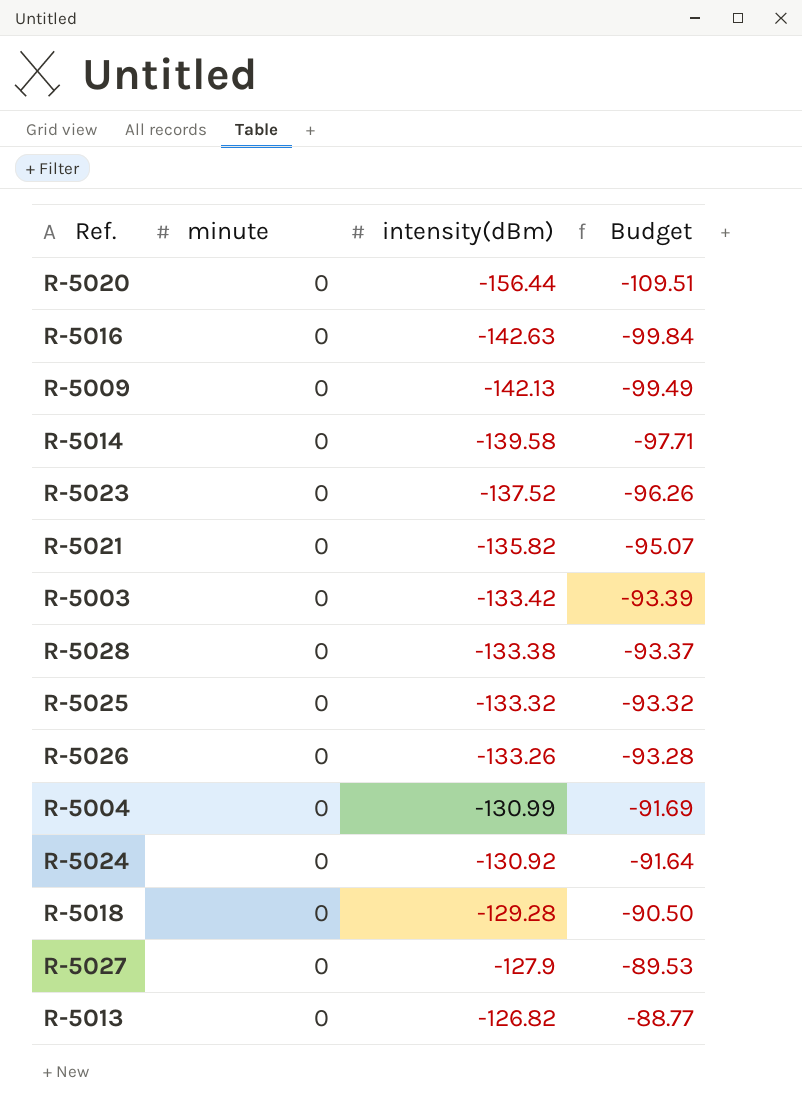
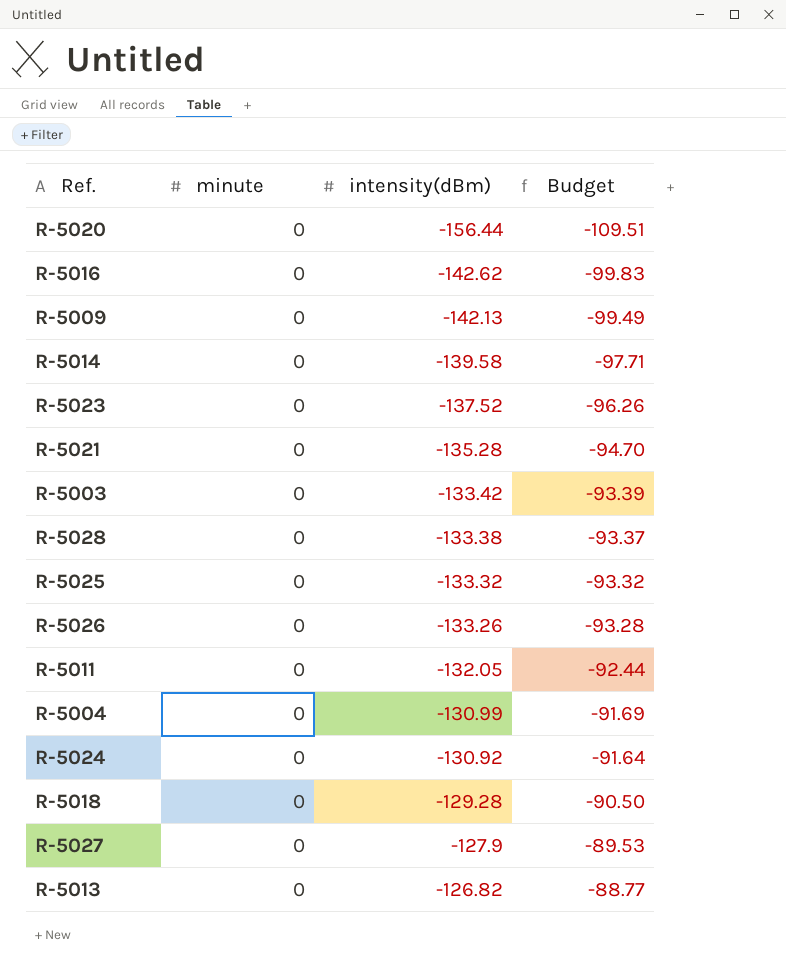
R-5016 | intensity(dBm): -142.63 -> -142.62
R-5016 | Budget: -99.84 -> -99.83
R-5021 | intensity(dBm): -135.82 -> -135.28
R-5021 | Budget: -95.07 -> -94.70
row R-5011: none -> 0 | -132.05 | -92.44

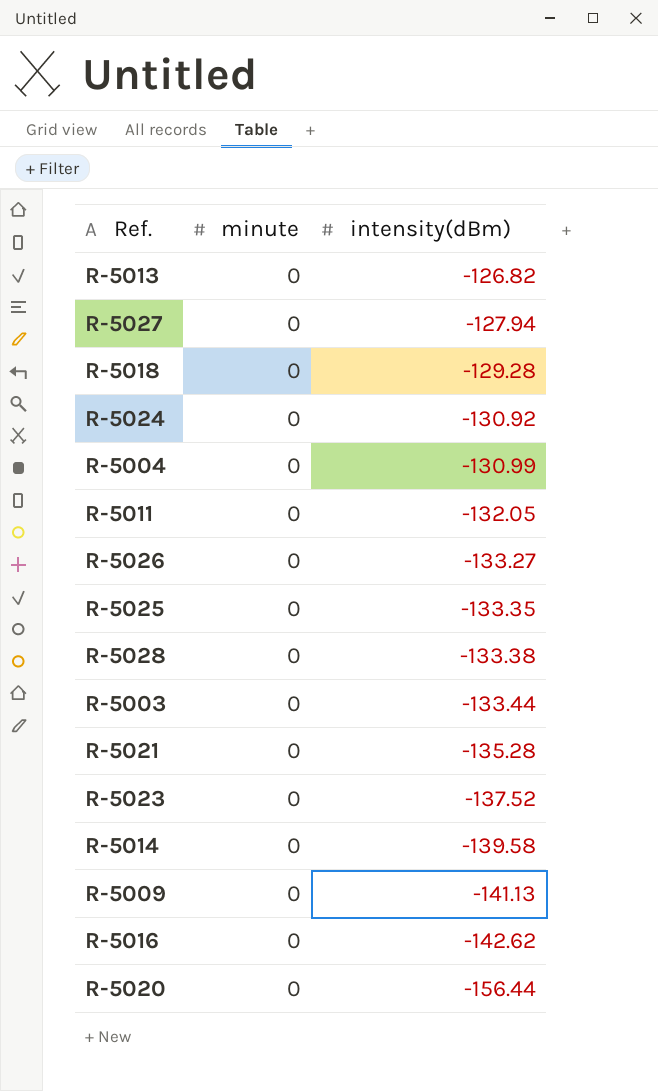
row order: intensity(dBm) ascending -> intensity(dBm) descending
column Budget | formula: [intensity(dBm)] * 0.7 -> none
R-5027 | intensity(dBm): -127.9 -> -127.94
R-5026 | intensity(dBm): -133.26 -> -133.27
R-5025 | intensity(dBm): -133.32 -> -133.35
R-5003 | intensity(dBm): -133.42 -> -133.44
R-5009 | intensity(dBm): -142.13 -> -141.13

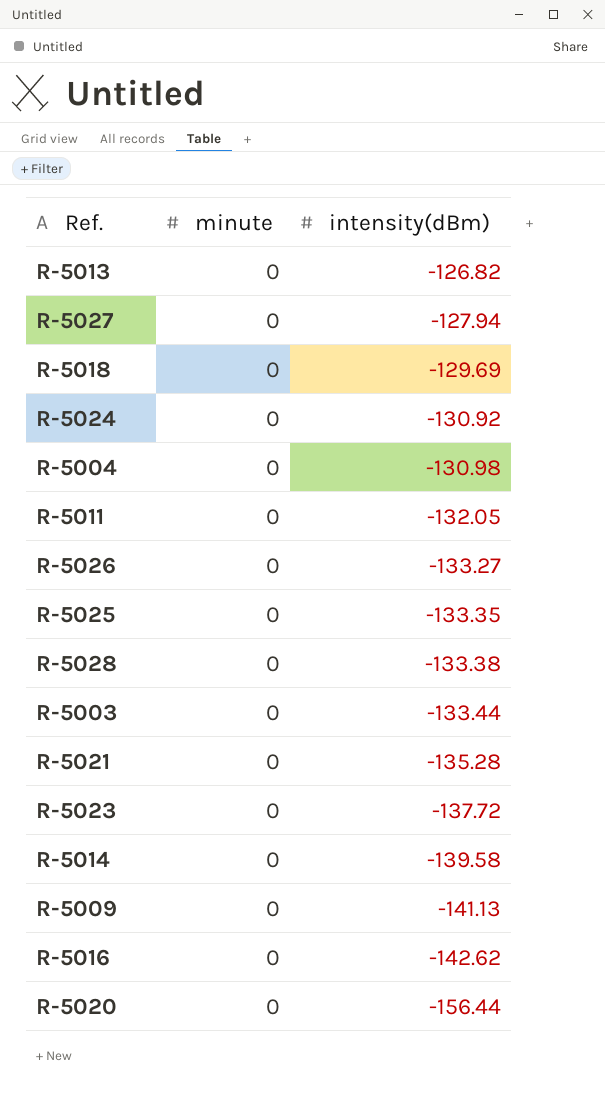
R-5018 | intensity(dBm): -129.28 -> -129.69
R-5004 | intensity(dBm): -130.99 -> -130.98
R-5023 | intensity(dBm): -137.52 -> -137.72

